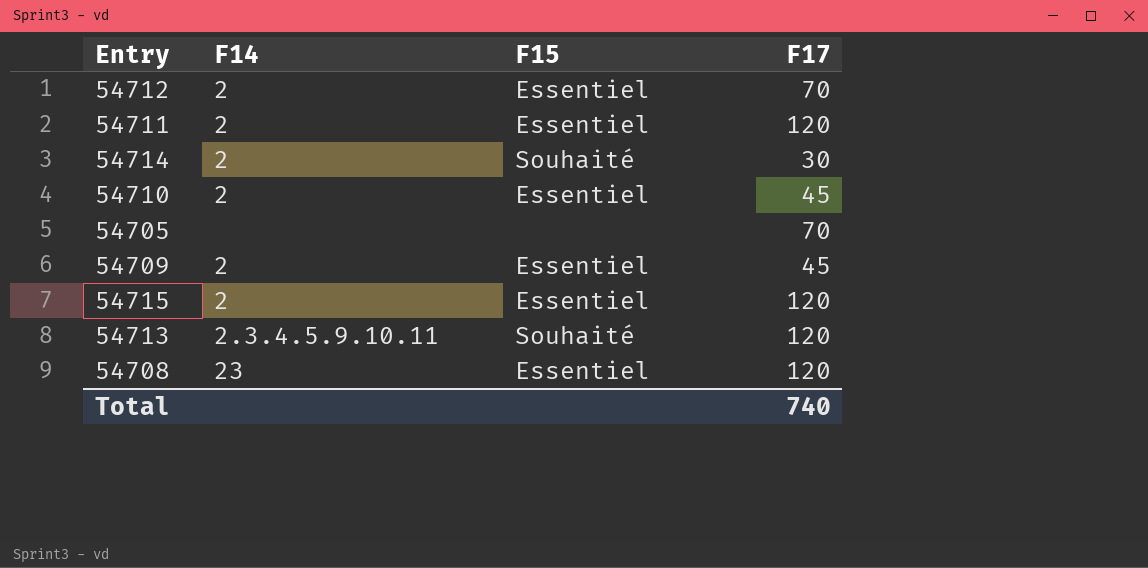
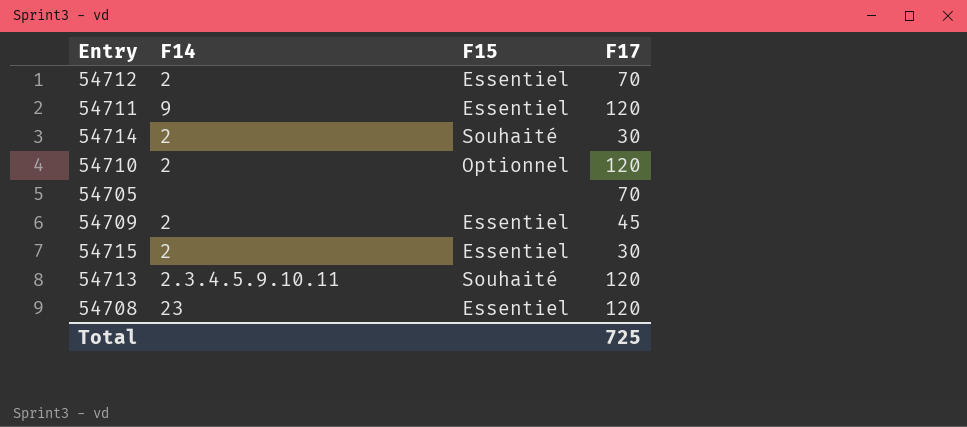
54711 | F14: 2 -> 9
54710 | F15: Essentiel -> Optionnel
54710 | F17: 45 -> 120
54715 | F17: 120 -> 30
Total | F17: 740 -> 725

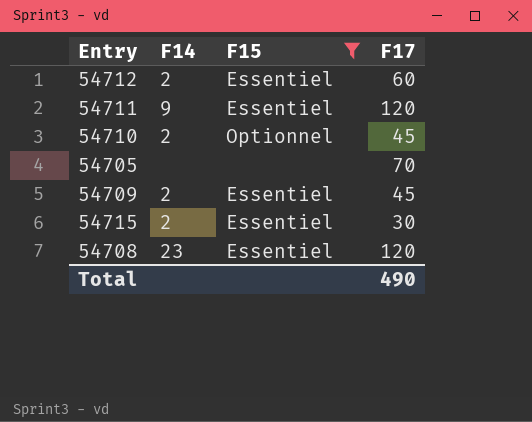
filter: none -> F15 != Souhaité
54712 | F17: 70 -> 60
54710 | F17: 120 -> 45
Total | F17: 725 -> 490

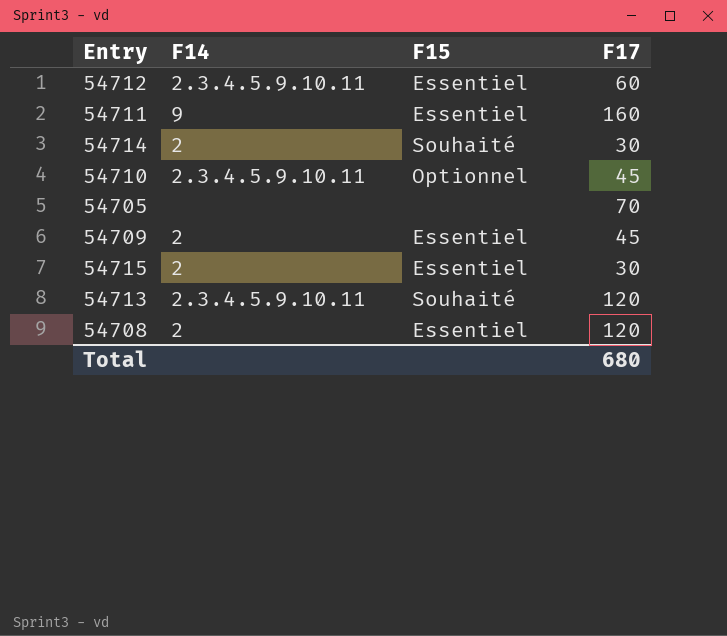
filter: F15 != Souhaité -> none
54712 | F14: 2 -> 2.3.4.5.9.10.11
54711 | F17: 120 -> 160
54710 | F14: 2 -> 2.3.4.5.9.10.11
54708 | F14: 23 -> 2
Total | F17: 490 -> 680

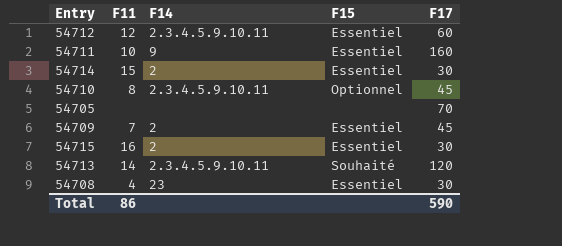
column F11 | position: none -> 2
54714 | F15: Souhaité -> Essentiel
54708 | F14: 2 -> 23
54708 | F17: 120 -> 30
Total | F17: 680 -> 590

